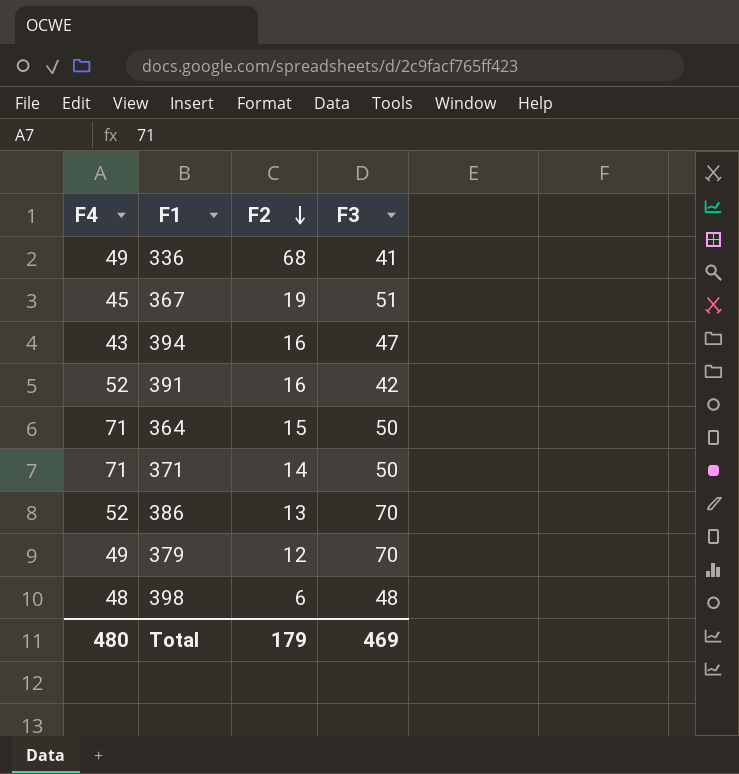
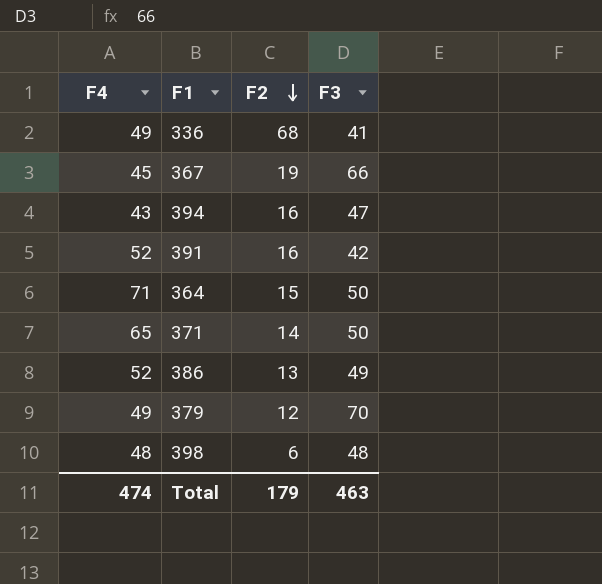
367 | F3: 51 -> 66
371 | F4: 71 -> 65
386 | F3: 70 -> 49
Total | F4: 480 -> 474
Total | F3: 469 -> 463

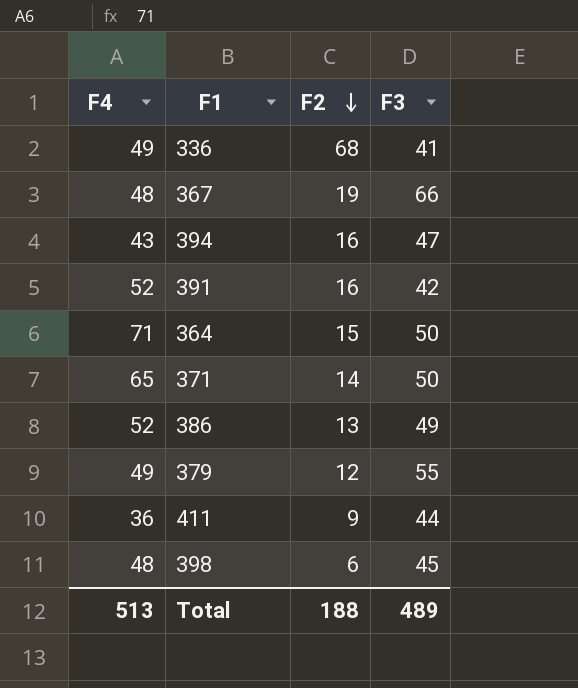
367 | F4: 45 -> 48
379 | F3: 70 -> 55
row 411: none -> 36 | 9 | 44
398 | F3: 48 -> 45
Total | F4: 474 -> 513
Total | F2: 179 -> 188
Total | F3: 463 -> 489

